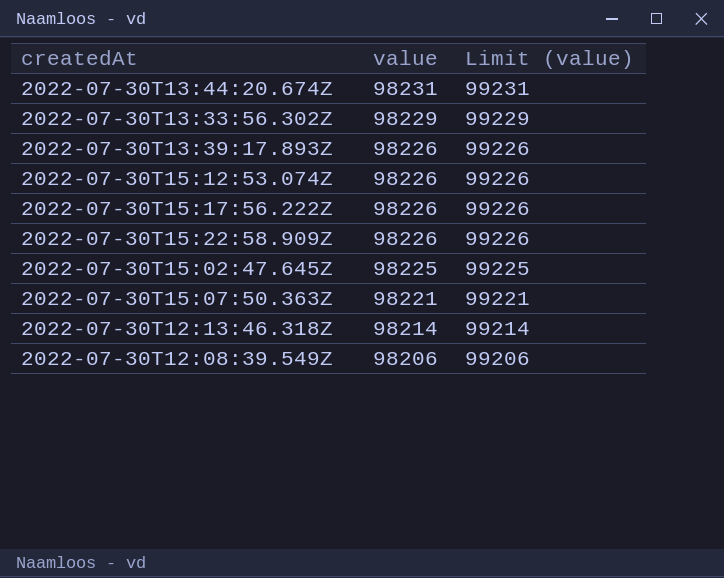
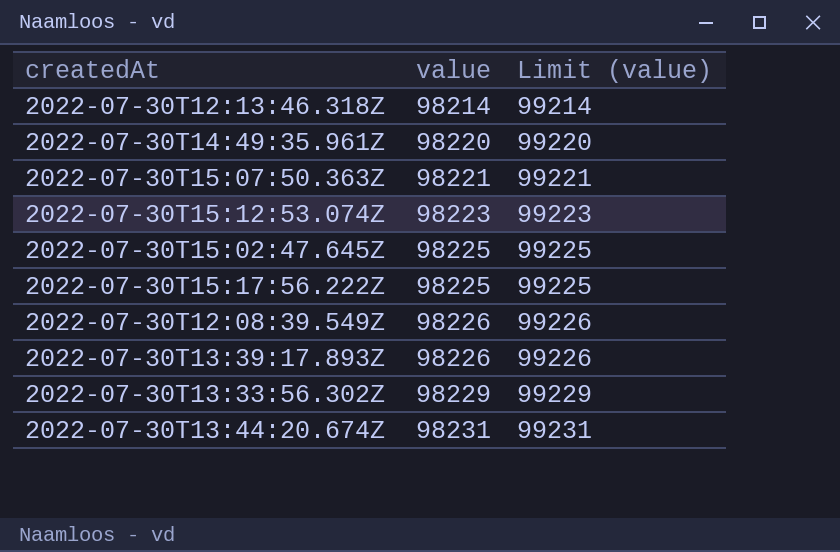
row order: value descending -> value ascending
row 2022-07-30T15:22:58.909Z: 98226 | 99226 -> none
row 2022-07-30T14:49:35.961Z: none -> 98220 | 99220
2022-07-30T15:12:53.074Z | value: 98226 -> 98223
2022-07-30T15:12:53.074Z | Limit (value): 99226 -> 99223
2022-07-30T15:17:56.222Z | value: 98226 -> 98225
2022-07-30T15:17:56.222Z | Limit (value): 99226 -> 99225
2022-07-30T12:08:39.549Z | value: 98206 -> 98226
2022-07-30T12:08:39.549Z | Limit (value): 99206 -> 99226

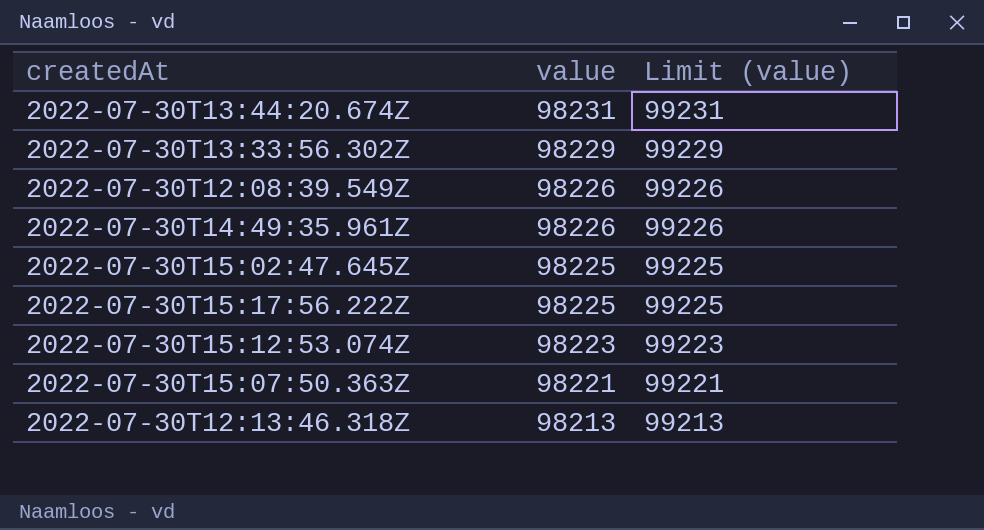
row order: value ascending -> value descending
row 2022-07-30T13:39:17.893Z: 98226 | 99226 -> none
2022-07-30T14:49:35.961Z | value: 98220 -> 98226
2022-07-30T14:49:35.961Z | Limit (value): 99220 -> 99226
2022-07-30T12:13:46.318Z | value: 98214 -> 98213
2022-07-30T12:13:46.318Z | Limit (value): 99214 -> 99213

